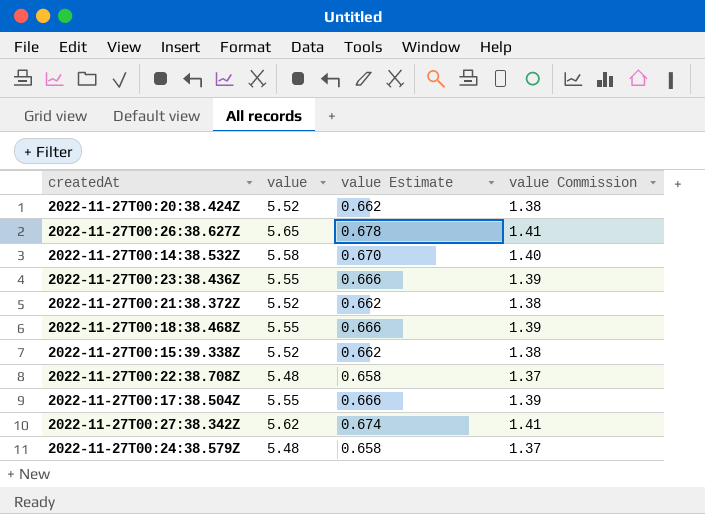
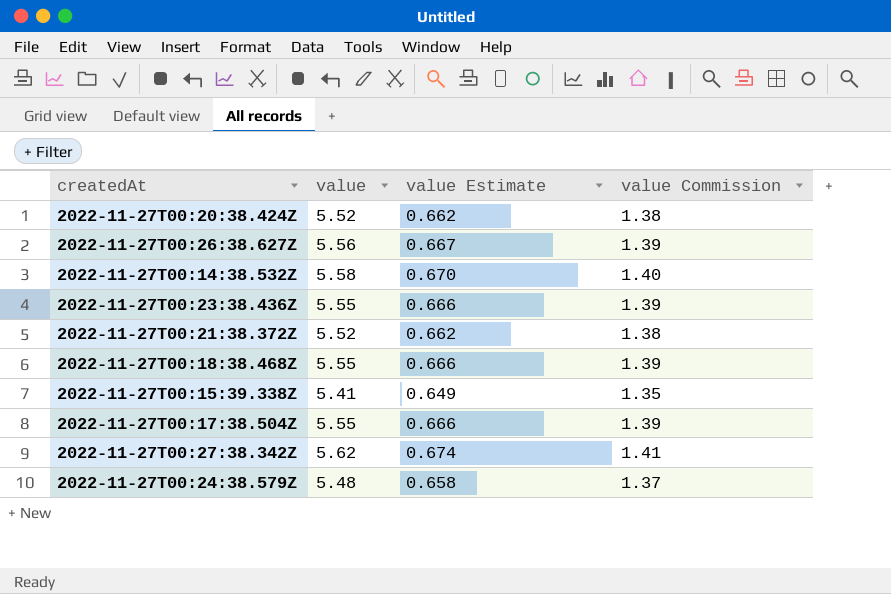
row 2022-11-27T00:22:38.708Z: 5.48 | 0.658 | 1.37 -> none
2022-11-27T00:26:38.627Z | value: 5.65 -> 5.56
2022-11-27T00:26:38.627Z | value Estimate: 0.678 -> 0.667
2022-11-27T00:26:38.627Z | value Commission: 1.41 -> 1.39
2022-11-27T00:15:39.338Z | value: 5.52 -> 5.41
2022-11-27T00:15:39.338Z | value Estimate: 0.662 -> 0.649
2022-11-27T00:15:39.338Z | value Commission: 1.38 -> 1.35

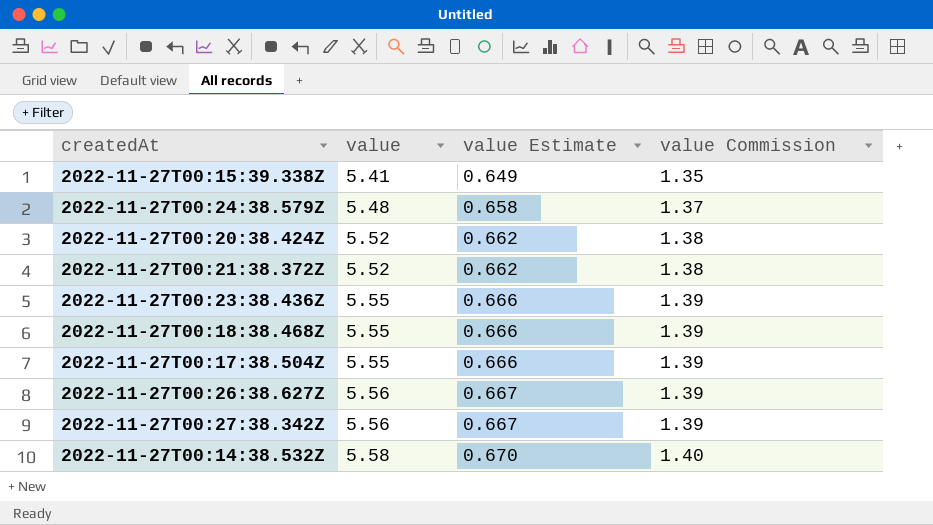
row order: none -> value ascending
2022-11-27T00:27:38.342Z | value: 5.62 -> 5.56
2022-11-27T00:27:38.342Z | value Estimate: 0.674 -> 0.667
2022-11-27T00:27:38.342Z | value Commission: 1.41 -> 1.39

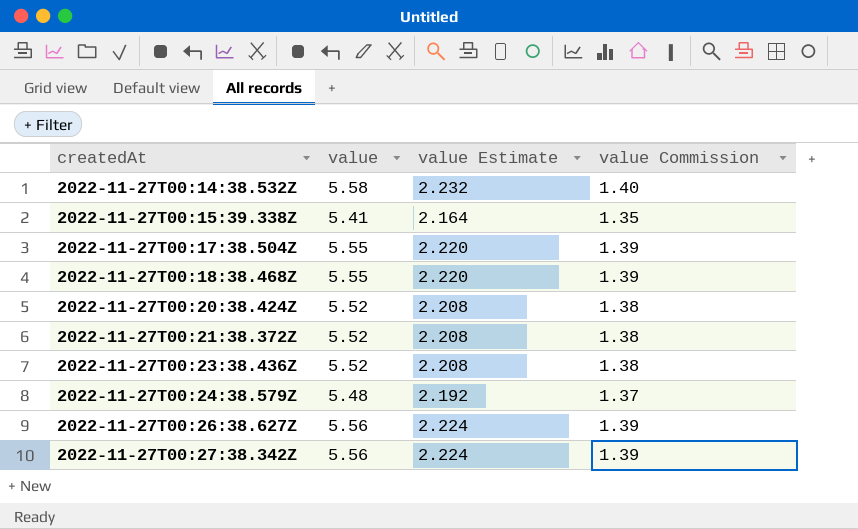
row order: value ascending -> createdAt ascending
column value Estimate | formula: [value] * 0.12 -> [value] * 0.4
2022-11-27T00:23:38.436Z | value: 5.55 -> 5.52
2022-11-27T00:23:38.436Z | value Commission: 1.39 -> 1.38

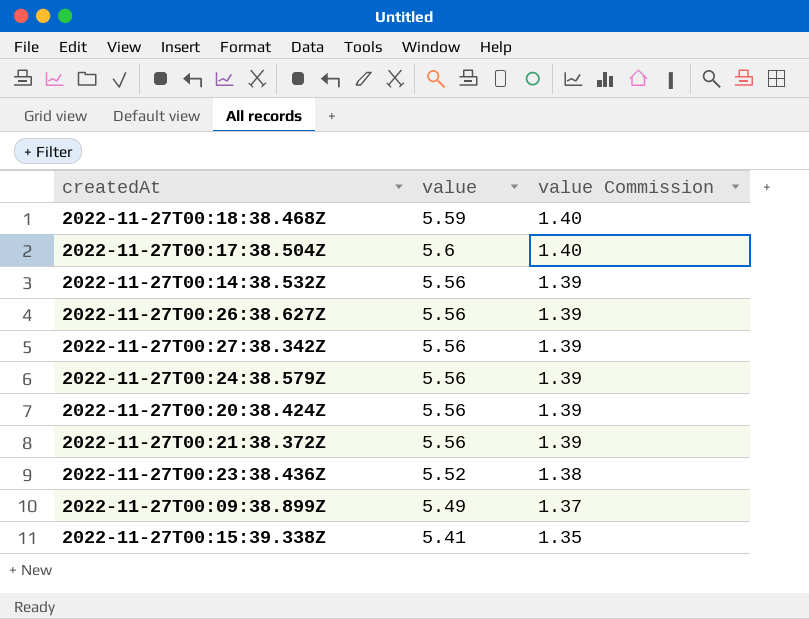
row order: createdAt ascending -> value Commission descending
column value Estimate | formula: [value] * 0.4 -> none
2022-11-27T00:18:38.468Z | value: 5.55 -> 5.59
2022-11-27T00:18:38.468Z | value Commission: 1.39 -> 1.40
2022-11-27T00:17:38.504Z | value: 5.55 -> 5.6
2022-11-27T00:17:38.504Z | value Commission: 1.39 -> 1.40
2022-11-27T00:14:38.532Z | value: 5.58 -> 5.56
2022-11-27T00:14:38.532Z | value Commission: 1.40 -> 1.39
2022-11-27T00:24:38.579Z | value: 5.48 -> 5.56
2022-11-27T00:24:38.579Z | value Commission: 1.37 -> 1.39
2022-11-27T00:20:38.424Z | value: 5.52 -> 5.56
2022-11-27T00:20:38.424Z | value Commission: 1.38 -> 1.39
2022-11-27T00:21:38.372Z | value: 5.52 -> 5.56
2022-11-27T00:21:38.372Z | value Commission: 1.38 -> 1.39
row 2022-11-27T00:09:38.899Z: none -> 5.49 | 1.37

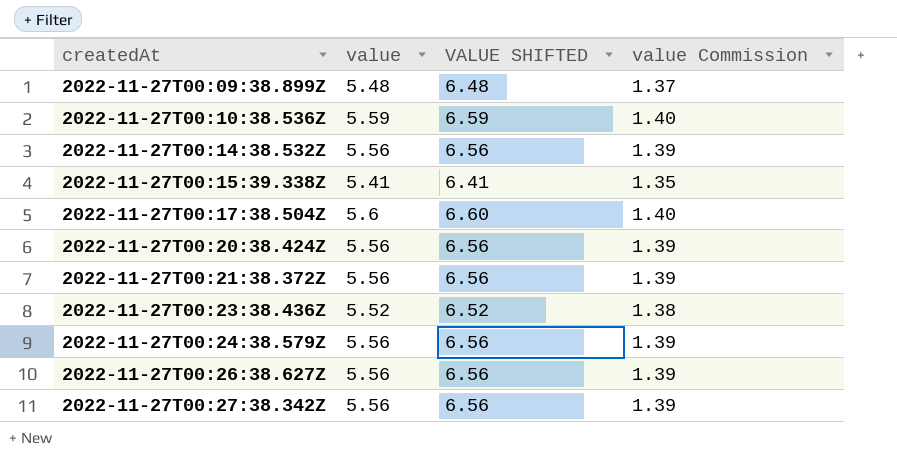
row order: value Commission descending -> createdAt ascending
column VALUE SHIFTED | formula: none -> [value] + 1
row 2022-11-27T00:18:38.468Z: 5.59 | 1.40 -> none
2022-11-27T00:09:38.899Z | value: 5.49 -> 5.48
row 2022-11-27T00:10:38.536Z: none -> 5.59 | 6.59 | 1.40

